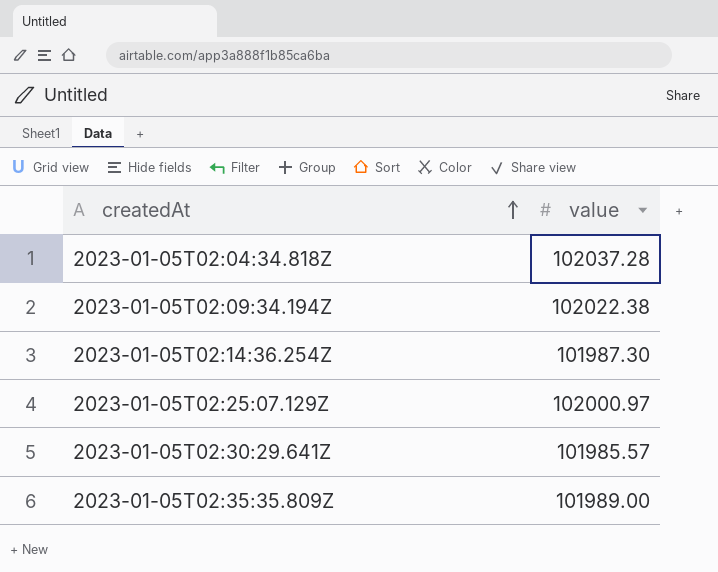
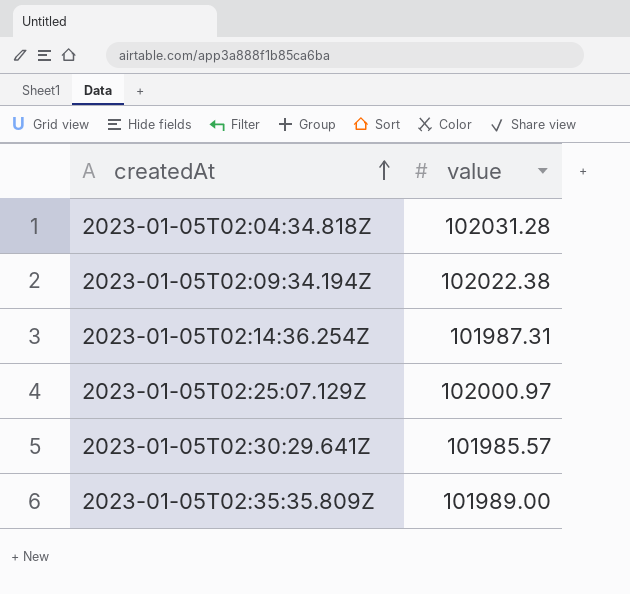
2023-01-05T02:04:34.818Z | value: 102037.28 -> 102031.28
2023-01-05T02:14:36.254Z | value: 101987.30 -> 101987.31

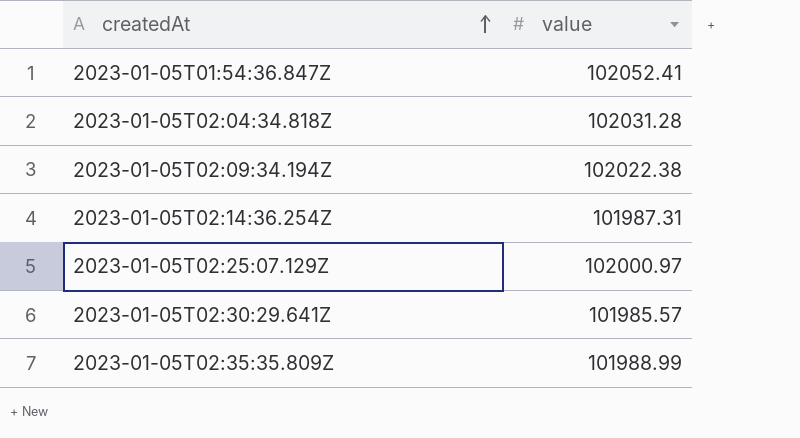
row 2023-01-05T01:54:36.847Z: none -> 102052.41
2023-01-05T02:35:35.809Z | value: 101989.00 -> 101988.99

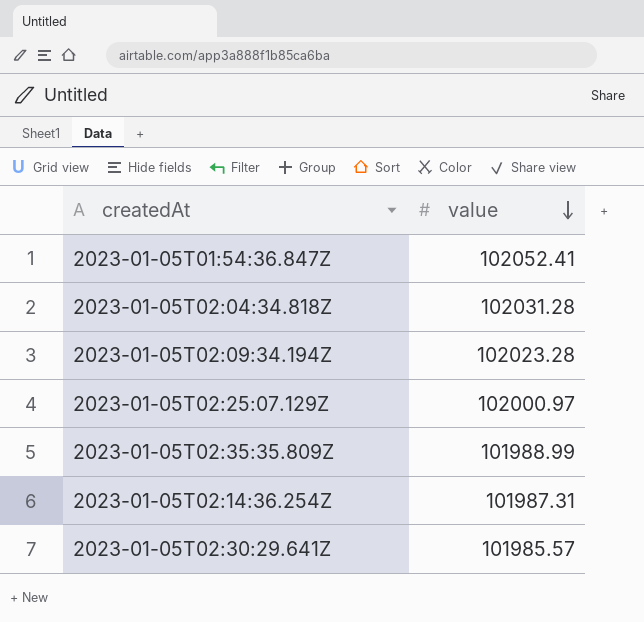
row order: createdAt ascending -> value descending
2023-01-05T02:09:34.194Z | value: 102022.38 -> 102023.28

